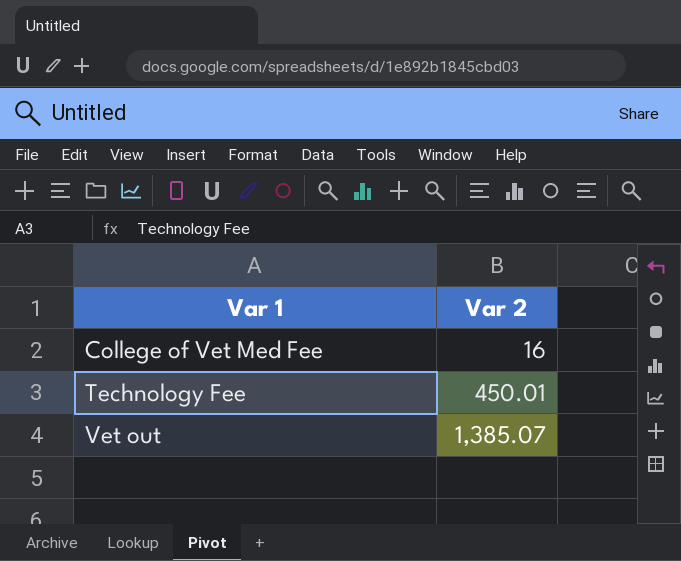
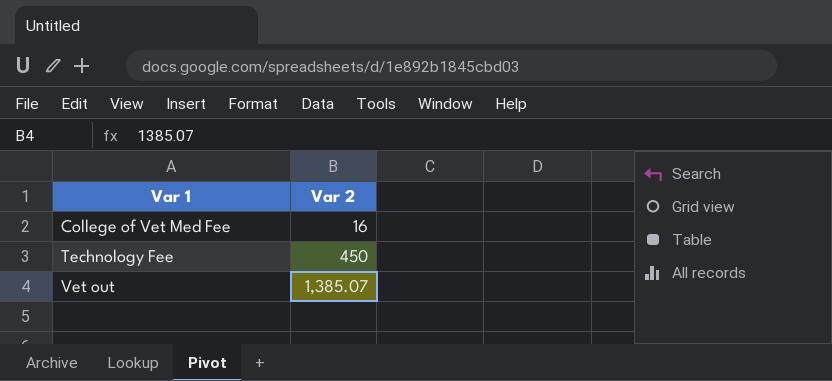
Technology Fee | Var 2: 450.01 -> 450

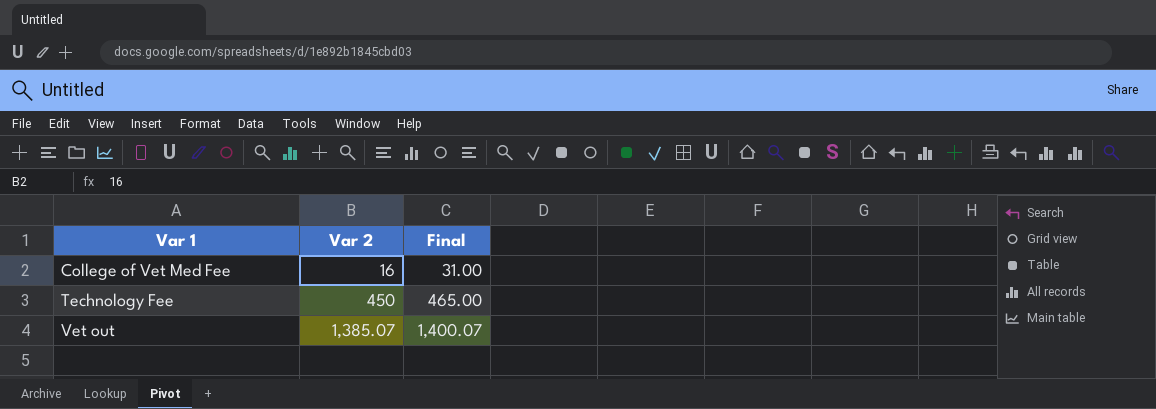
column Final | formula: none -> [Var 2] + 15

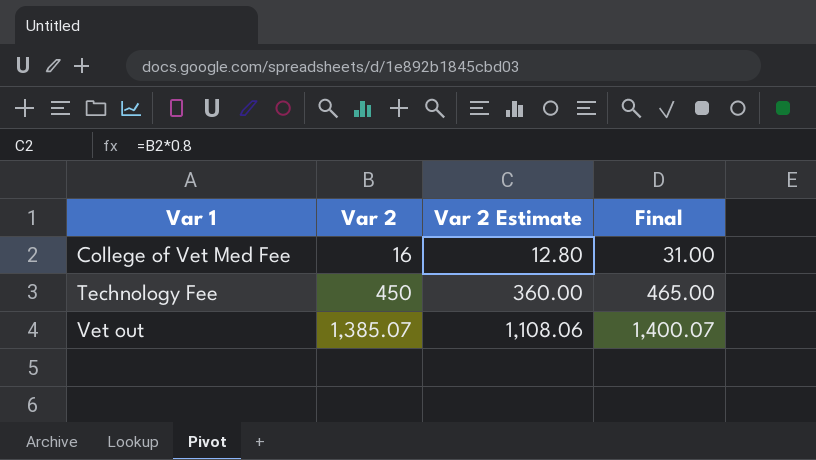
column Var 2 Estimate | formula: none -> [Var 2] * 0.8

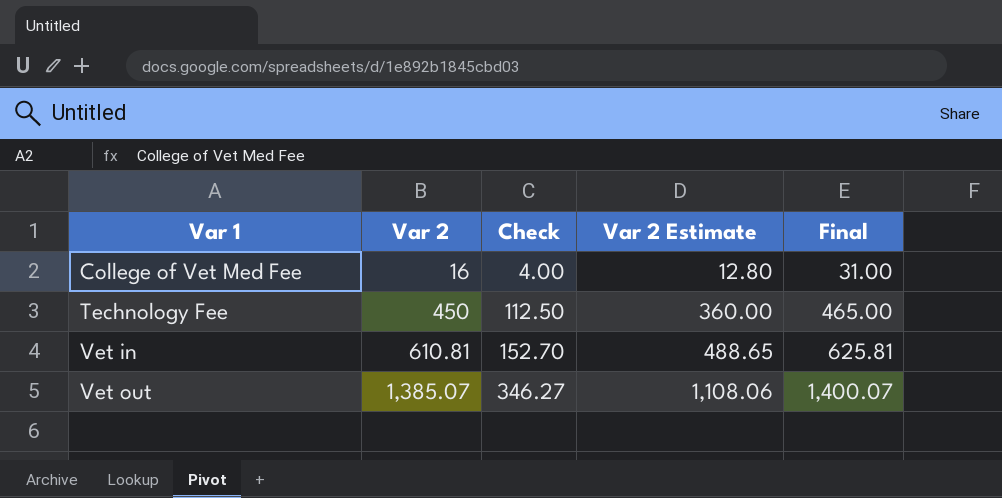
column Check | formula: none -> [Var 2] * 0.25
row Vet in: none -> 610.81 | 152.70 | 488.65 | 625.81

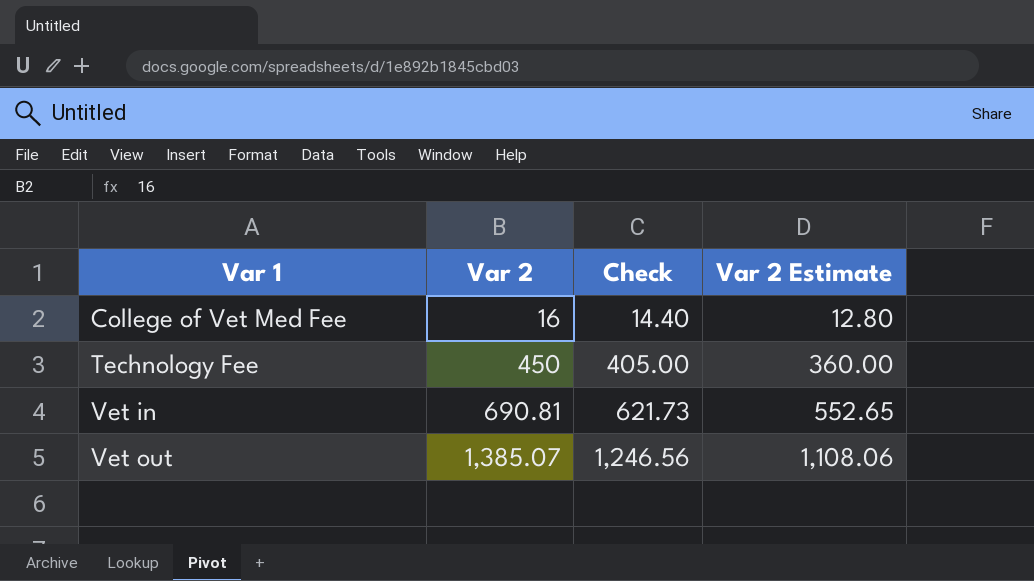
column Final | formula: [Var 2] + 15 -> none
column Check | formula: [Var 2] * 0.25 -> [Var 2] * 0.9
Vet in | Var 2: 610.81 -> 690.81
Vet in | Var 2 Estimate: 488.65 -> 552.65

